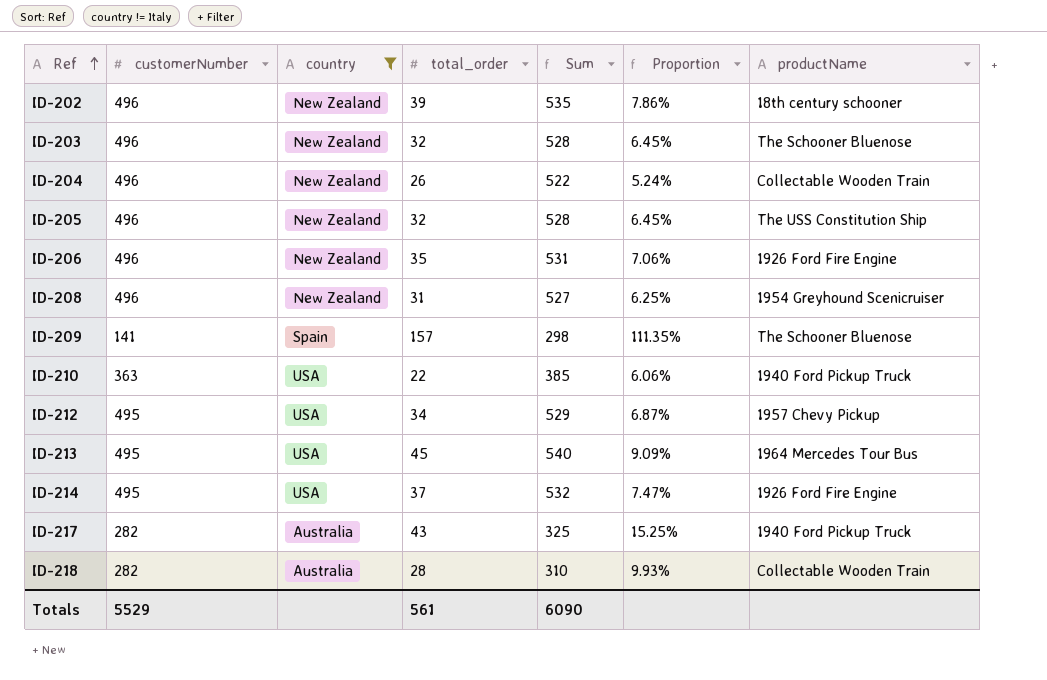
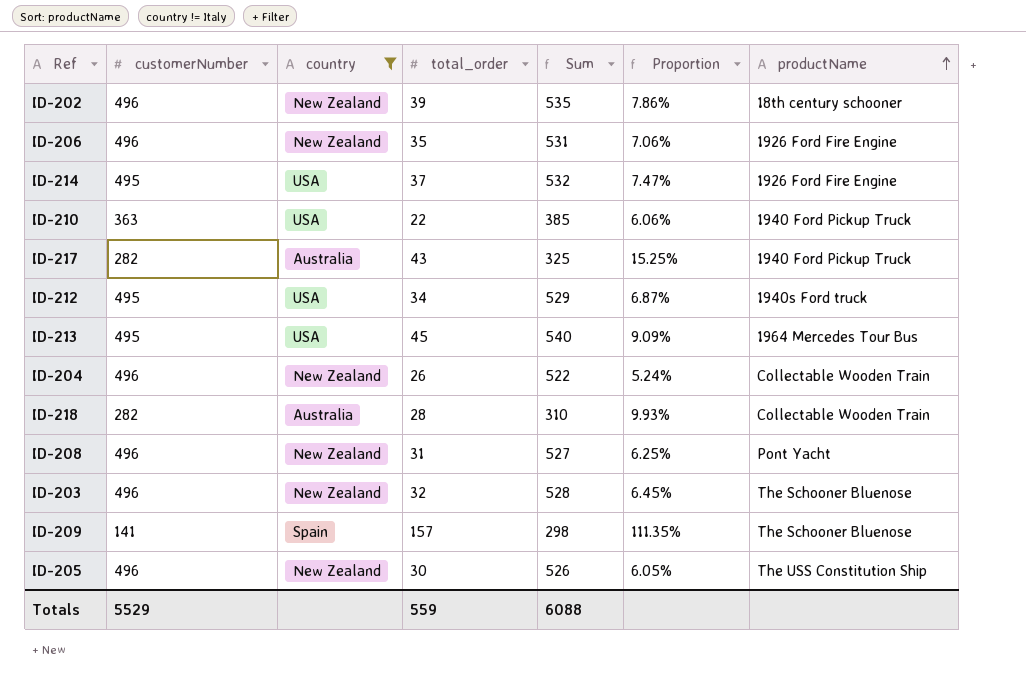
row order: Ref ascending -> productName ascending
ID-212 | productName: 1957 Chevy Pickup -> 1940s Ford truck
ID-208 | productName: 1954 Greyhound Scenicruiser -> Pont Yacht
ID-205 | total_order: 32 -> 30
ID-205 | Sum: 528 -> 526
ID-205 | Proportion: 6.45% -> 6.05%
Totals | total_order: 561 -> 559
Totals | Sum: 6090 -> 6088

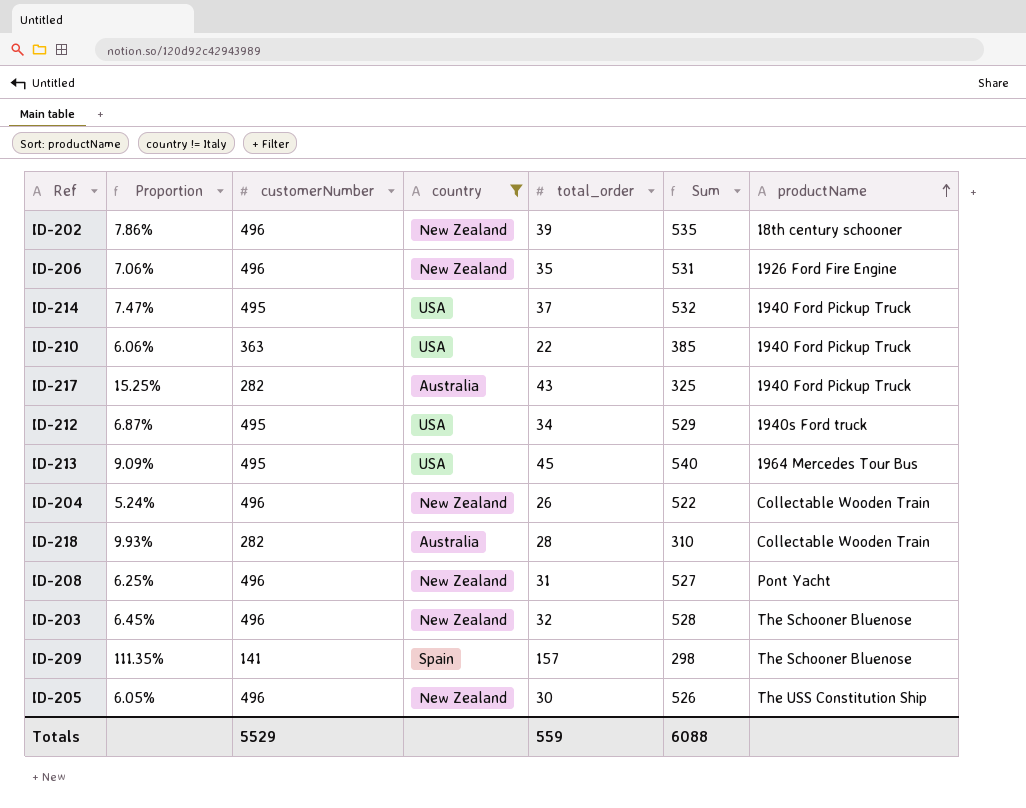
column Proportion | position: 6 -> 2
ID-214 | productName: 1926 Ford Fire Engine -> 1940 Ford Pickup Truck

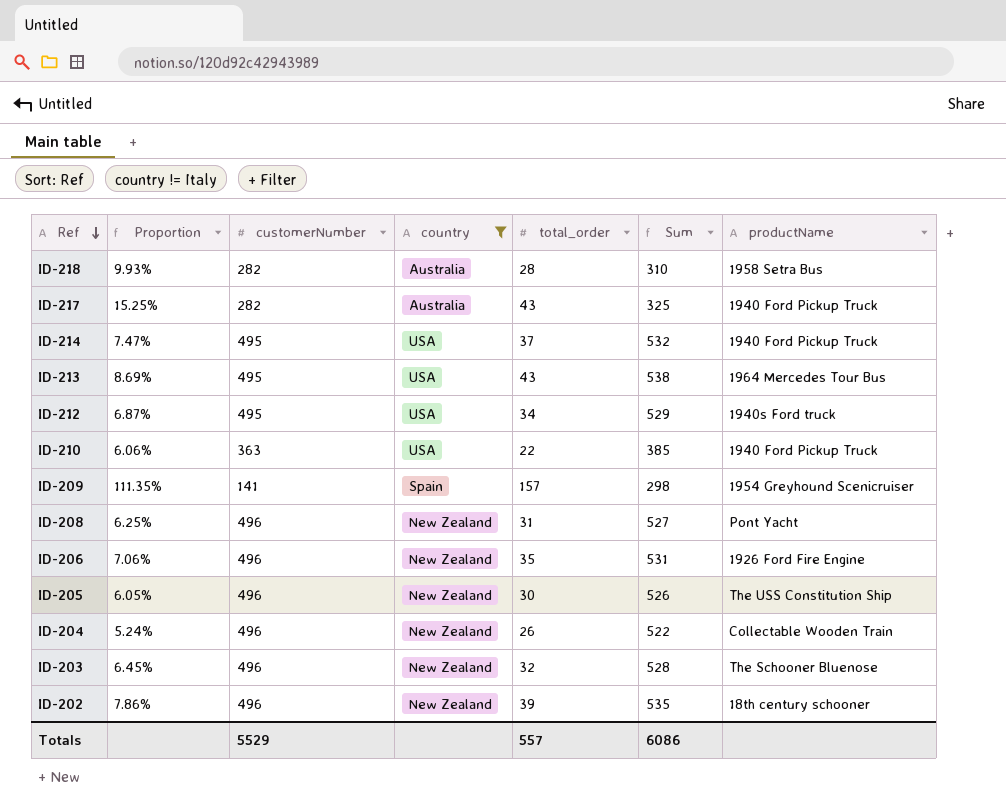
row order: productName ascending -> Ref descending
ID-218 | productName: Collectable Wooden Train -> 1958 Setra Bus
ID-213 | Proportion: 9.09% -> 8.69%
ID-213 | total_order: 45 -> 43
ID-213 | Sum: 540 -> 538
ID-209 | productName: The Schooner Bluenose -> 1954 Greyhound Scenicruiser
Totals | total_order: 559 -> 557
Totals | Sum: 6088 -> 6086

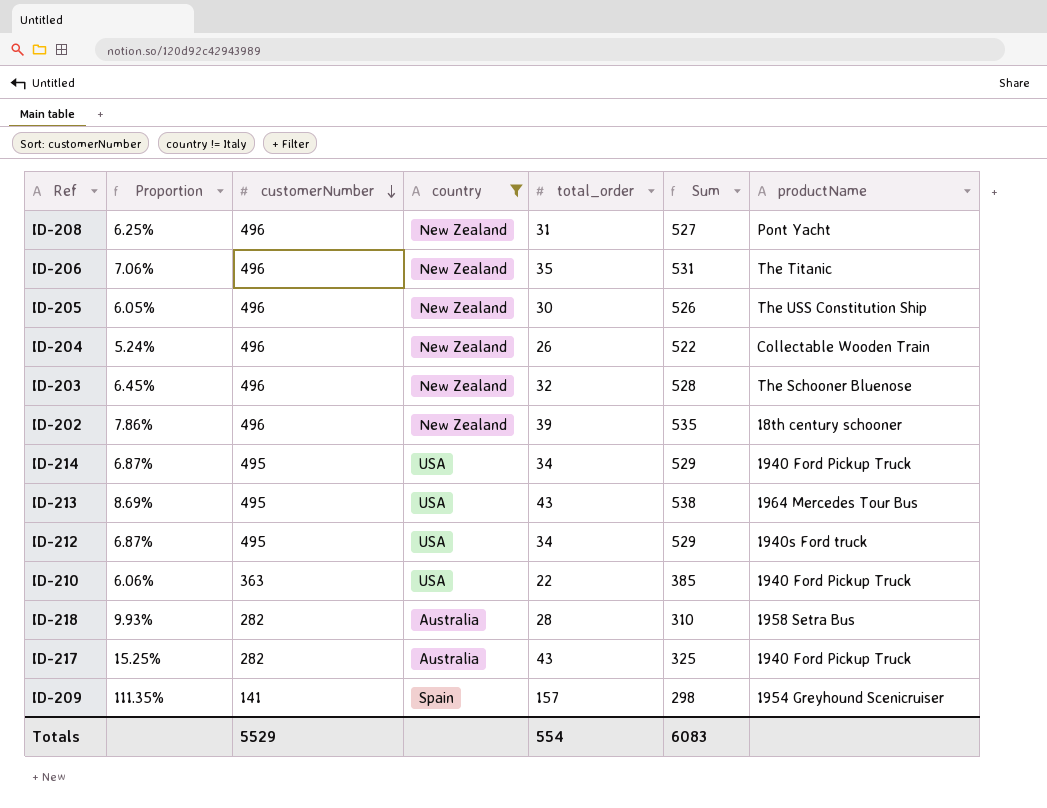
row order: Ref descending -> customerNumber descending
ID-206 | productName: 1926 Ford Fire Engine -> The Titanic
ID-214 | Proportion: 7.47% -> 6.87%
ID-214 | total_order: 37 -> 34
ID-214 | Sum: 532 -> 529
Totals | total_order: 557 -> 554
Totals | Sum: 6086 -> 6083

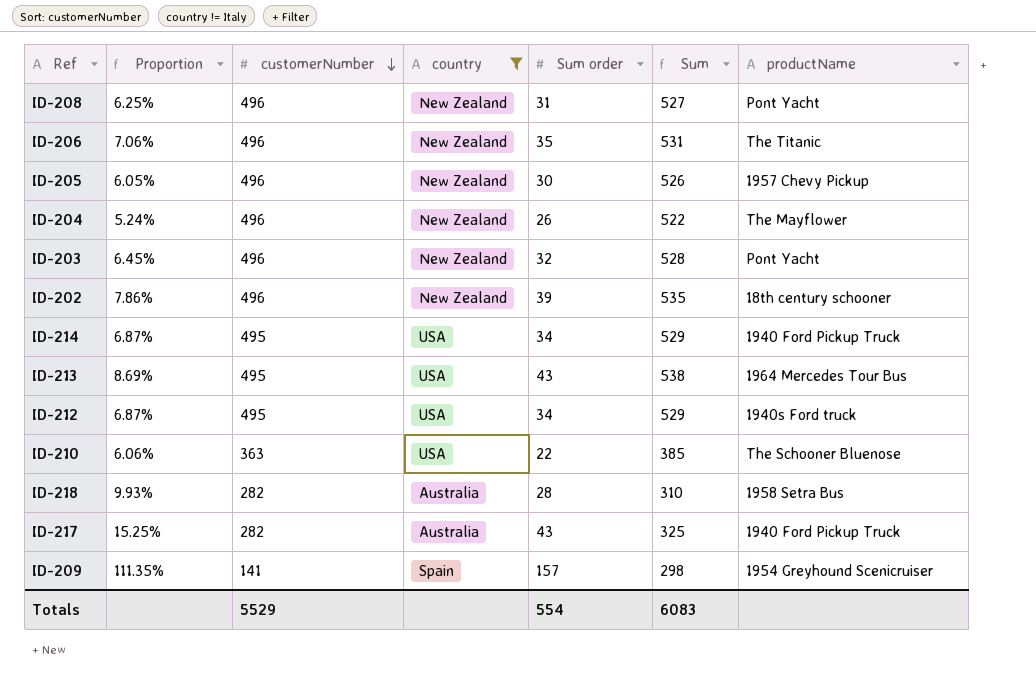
column name: total_order -> Sum order
ID-205 | productName: The USS Constitution Ship -> 1957 Chevy Pickup
ID-204 | productName: Collectable Wooden Train -> The Mayflower
ID-203 | productName: The Schooner Bluenose -> Pont Yacht
ID-210 | productName: 1940 Ford Pickup Truck -> The Schooner Bluenose

